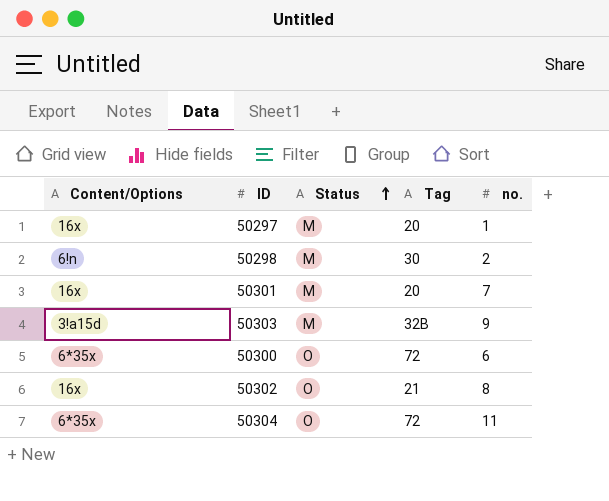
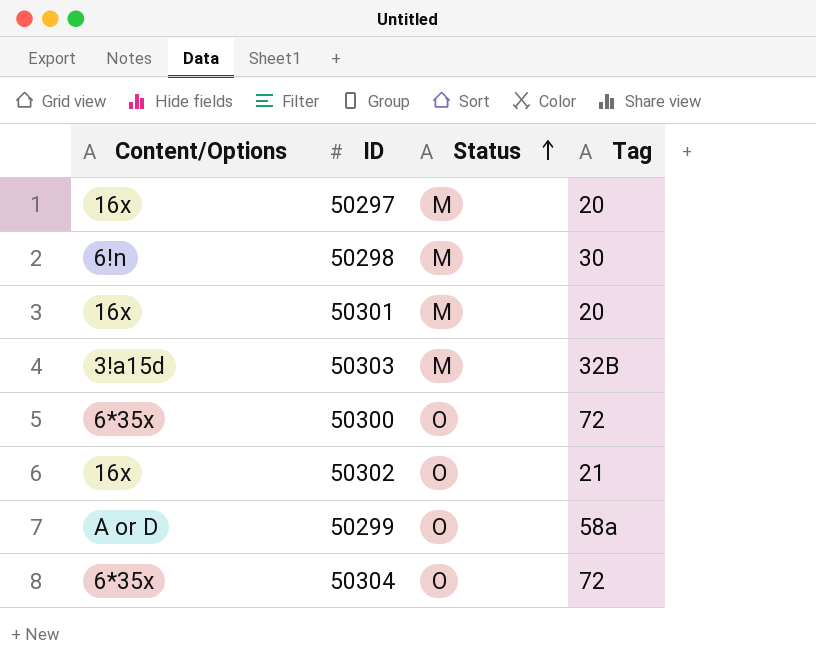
column no. | position: 5 -> none
row 50299: none -> A or D | O | 58a

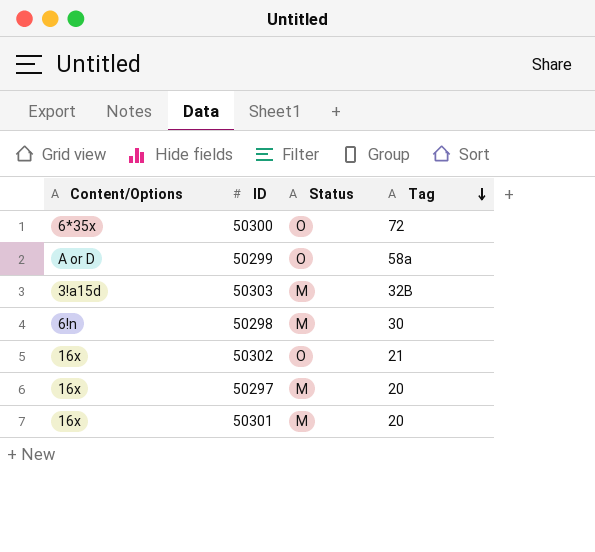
row order: Status ascending -> Tag descending
row 50304: 6*35x | O | 72 -> none

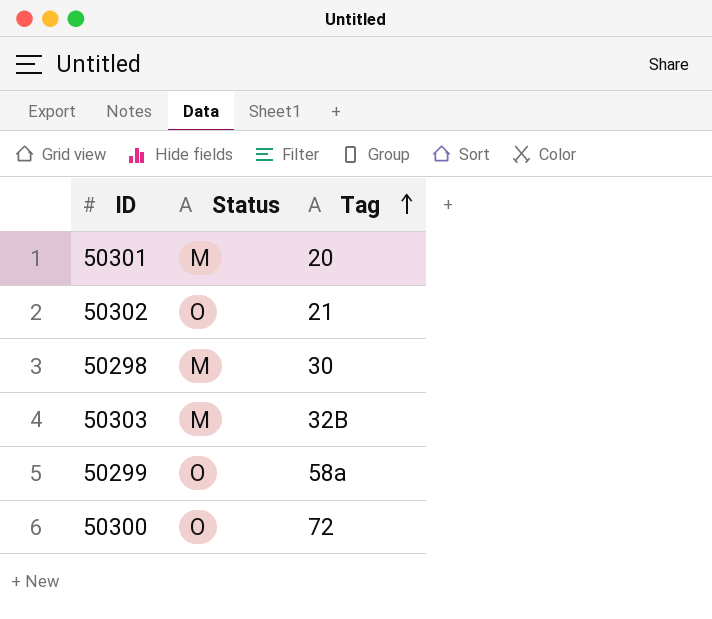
row order: Tag descending -> Tag ascending
column Content/Options | position: 1 -> none
row 50297: 16x | M | 20 -> none

